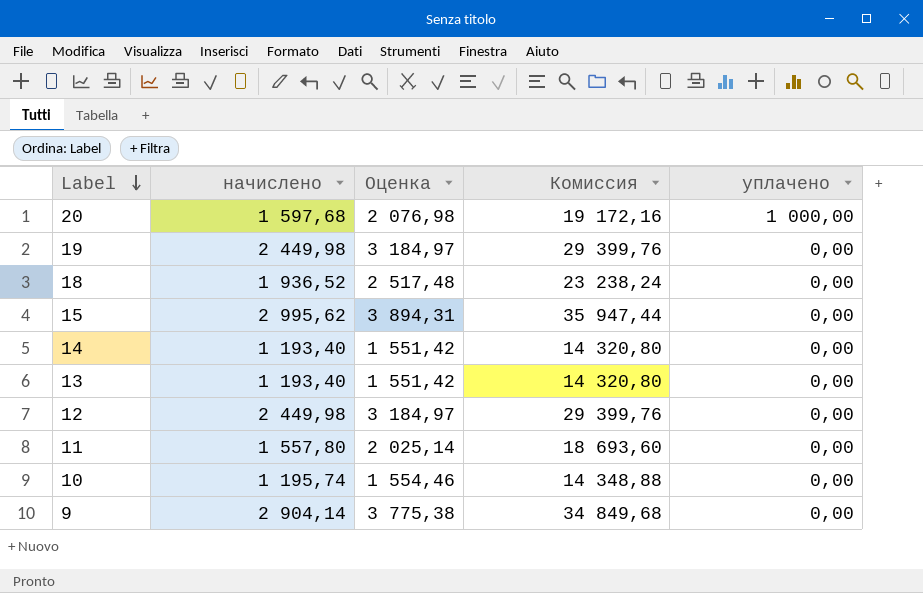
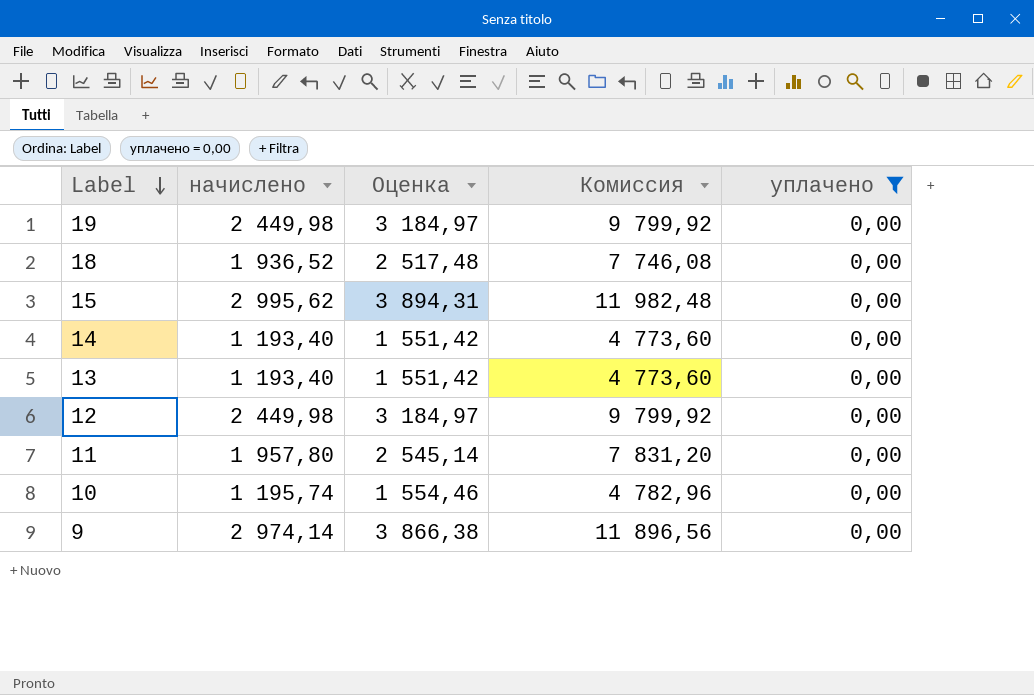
filter: none -> уплачено = 0,00
column Комиссия | formula: [начислено] * 12 -> [начислено] * 4
11 | начислено: 1 557,80 -> 1 957,80
11 | Оценка: 2 025,14 -> 2 545,14
9 | начислено: 2 904,14 -> 2 974,14
9 | Оценка: 3 775,38 -> 3 866,38

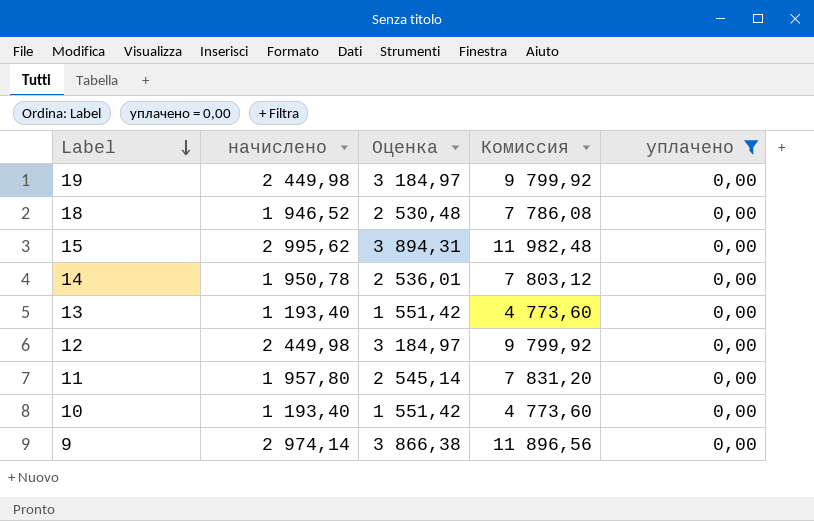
18 | начислено: 1 936,52 -> 1 946,52
18 | Оценка: 2 517,48 -> 2 530,48
18 | Комиссия: 7 746,08 -> 7 786,08
14 | начислено: 1 193,40 -> 1 950,78
14 | Оценка: 1 551,42 -> 2 536,01
14 | Комиссия: 4 773,60 -> 7 803,12
10 | начислено: 1 195,74 -> 1 193,40
10 | Оценка: 1 554,46 -> 1 551,42
10 | Комиссия: 4 782,96 -> 4 773,60

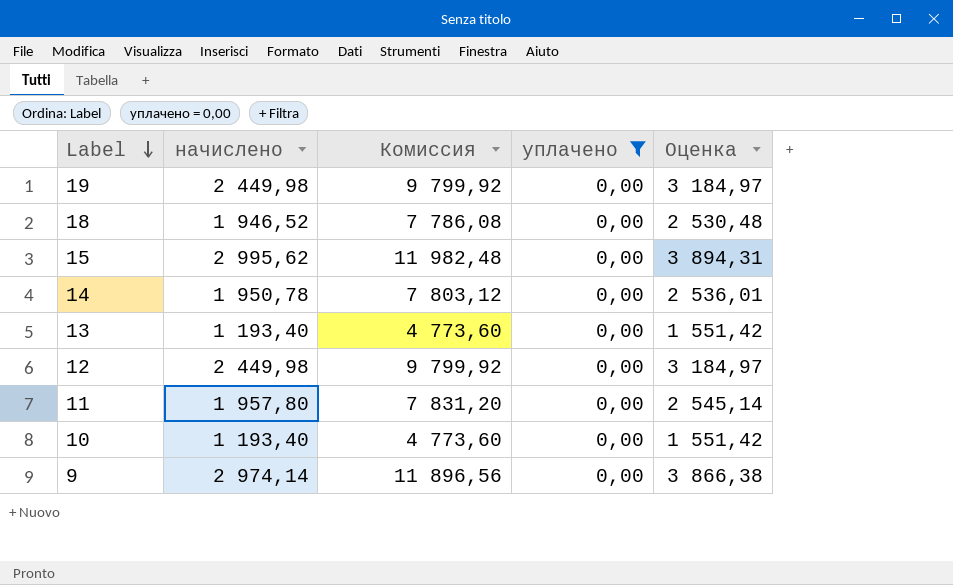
column Оценка | position: 3 -> 5

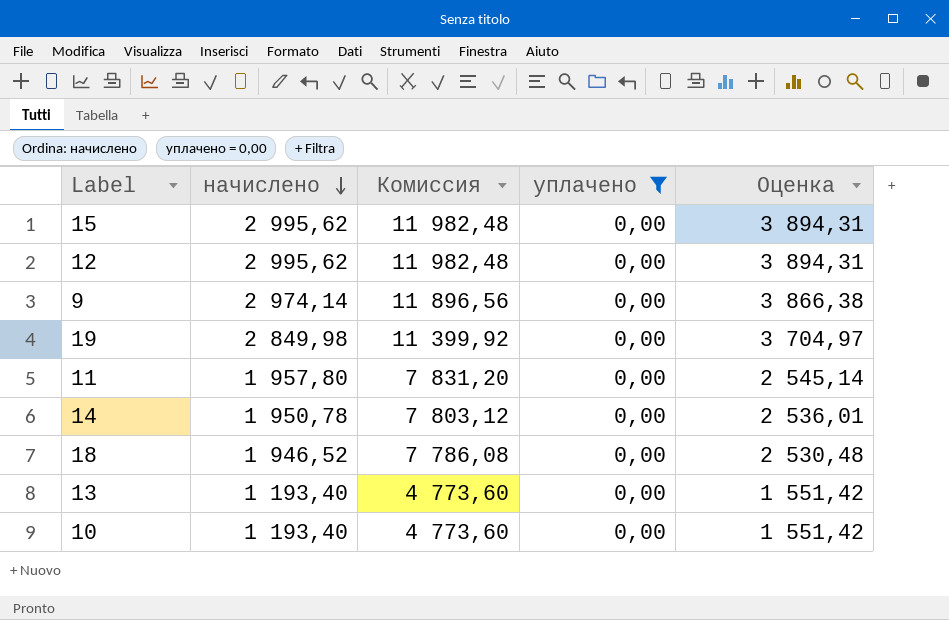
row order: Label descending -> начислено descending
12 | начислено: 2 449,98 -> 2 995,62
12 | Комиссия: 9 799,92 -> 11 982,48
12 | Оценка: 3 184,97 -> 3 894,31
19 | начислено: 2 449,98 -> 2 849,98
19 | Комиссия: 9 799,92 -> 11 399,92
19 | Оценка: 3 184,97 -> 3 704,97

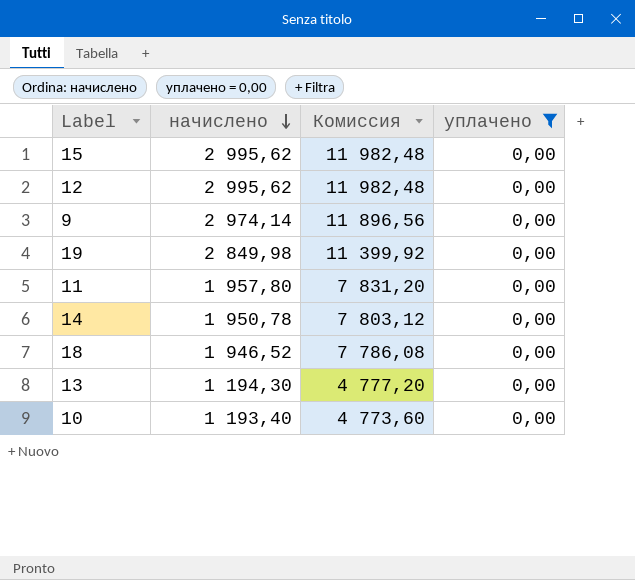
column Оценка | formula: [начислено] * 1,3 -> none
13 | начислено: 1 193,40 -> 1 194,30
13 | Комиссия: 4 773,60 -> 4 777,20

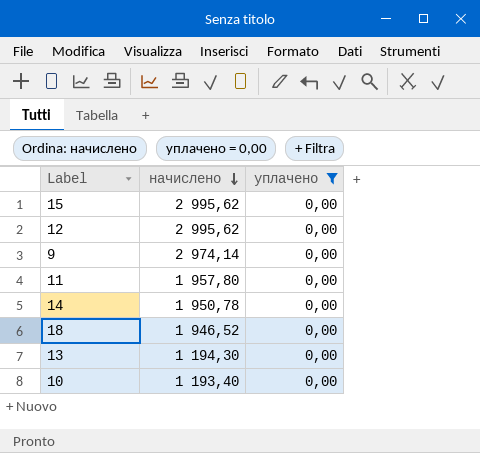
column Комиссия | formula: [начислено] * 4 -> none
row 19: 2 849,98 | 11 399,92 | 0,00 -> none

